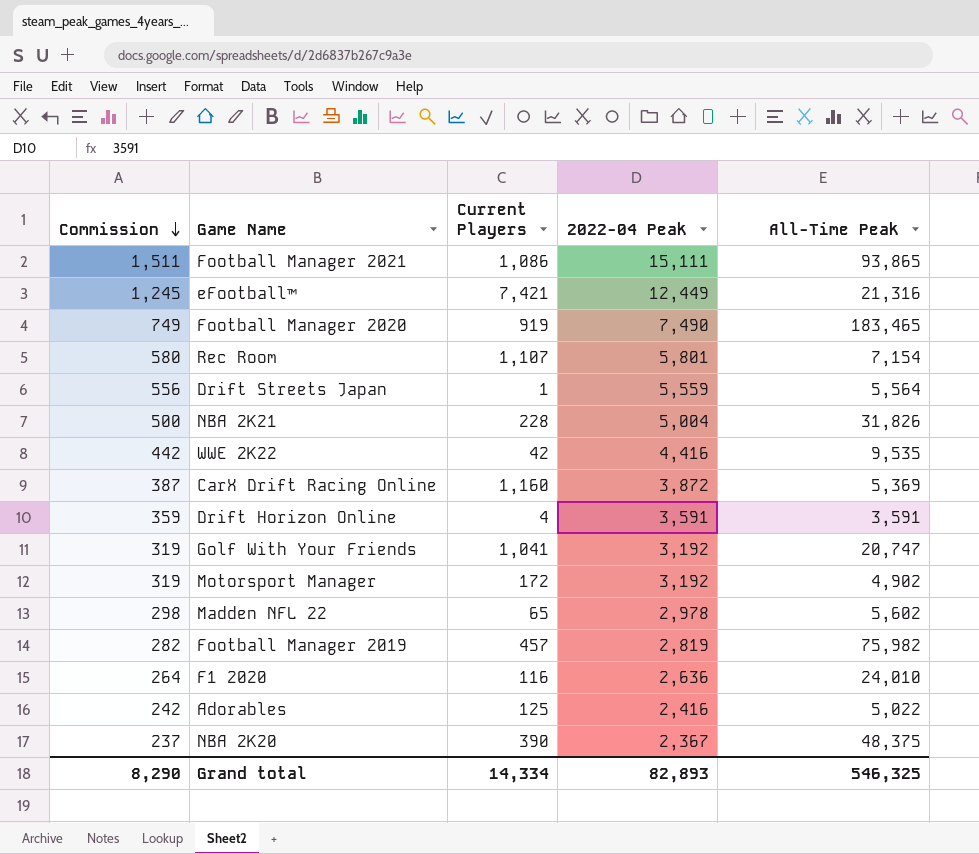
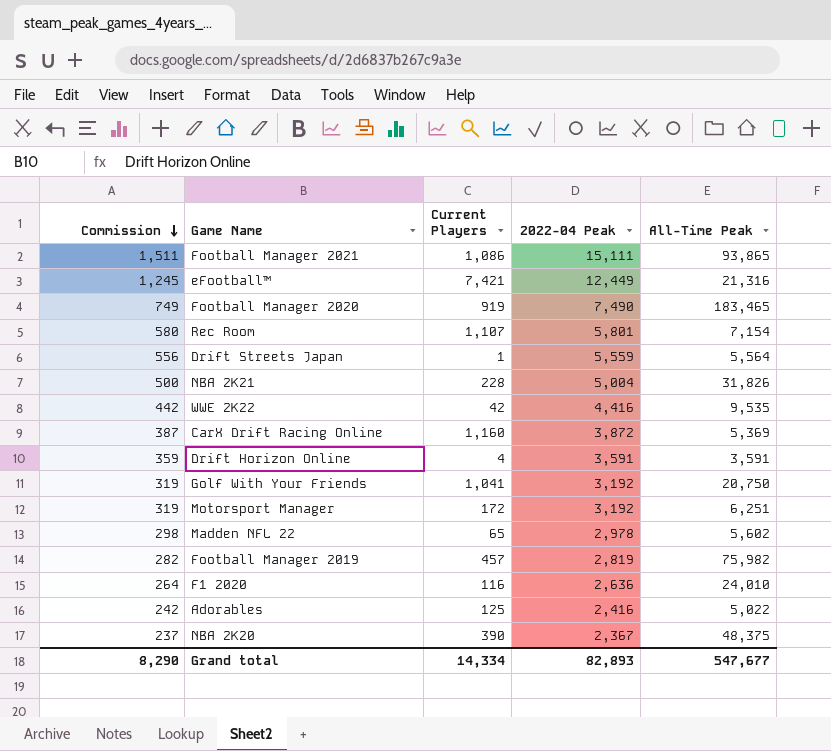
Golf With Your Friends | All-Time Peak: 20,747 -> 20,750
Motorsport Manager | All-Time Peak: 4,902 -> 6,251
Grand total | All-Time Peak: 546,325 -> 547,677

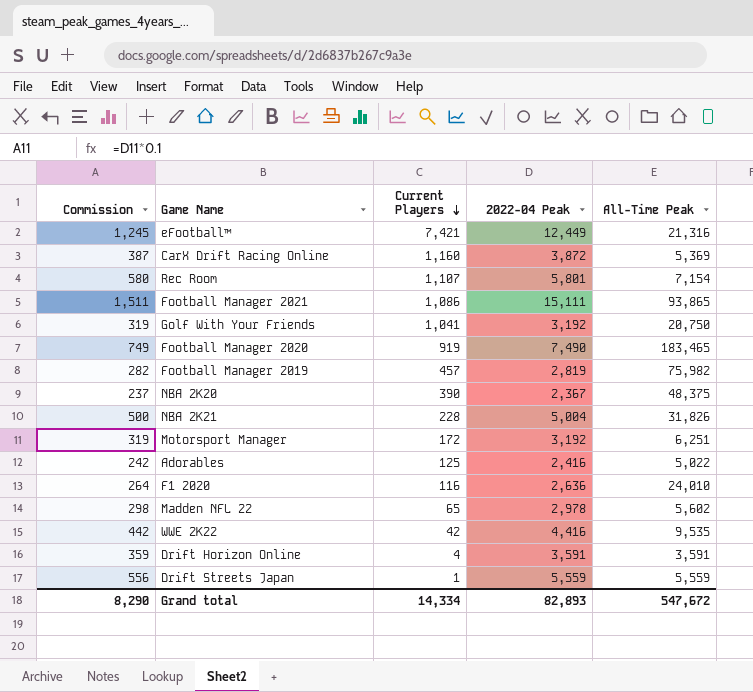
row order: Commission descending -> Current Players descending
Drift Streets Japan | All-Time Peak: 5,564 -> 5,559
Grand total | All-Time Peak: 547,677 -> 547,672

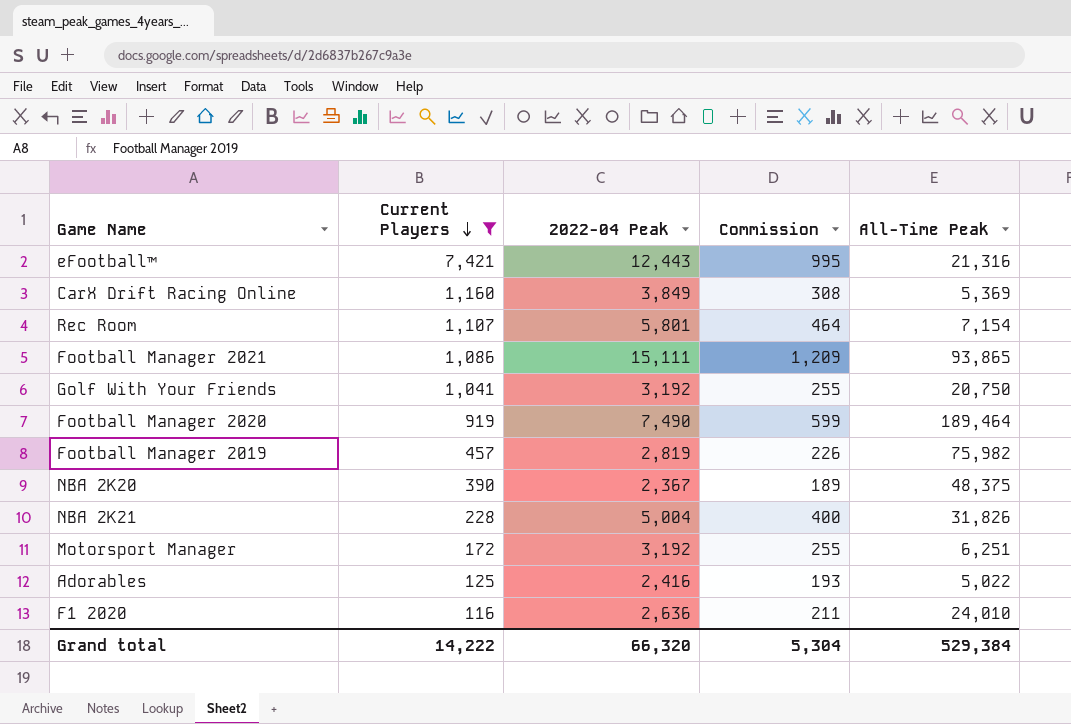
filter: none -> Current Players >= 116
column Commission | formula: [2022-04 Peak] * 0.1 -> [2022-04 Peak] * 0.08
column Commission | position: 1 -> 4
eFootball™ | 2022-04 Peak: 12,449 -> 12,443
CarX Drift Racing Online | 2022-04 Peak: 3,872 -> 3,849
Football Manager 2020 | All-Time Peak: 183,465 -> 189,464
Grand total | Current Players: 14,334 -> 14,222
Grand total | 2022-04 Peak: 82,893 -> 66,320
Grand total | Commission: 8,290 -> 5,304
Grand total | All-Time Peak: 547,672 -> 529,384

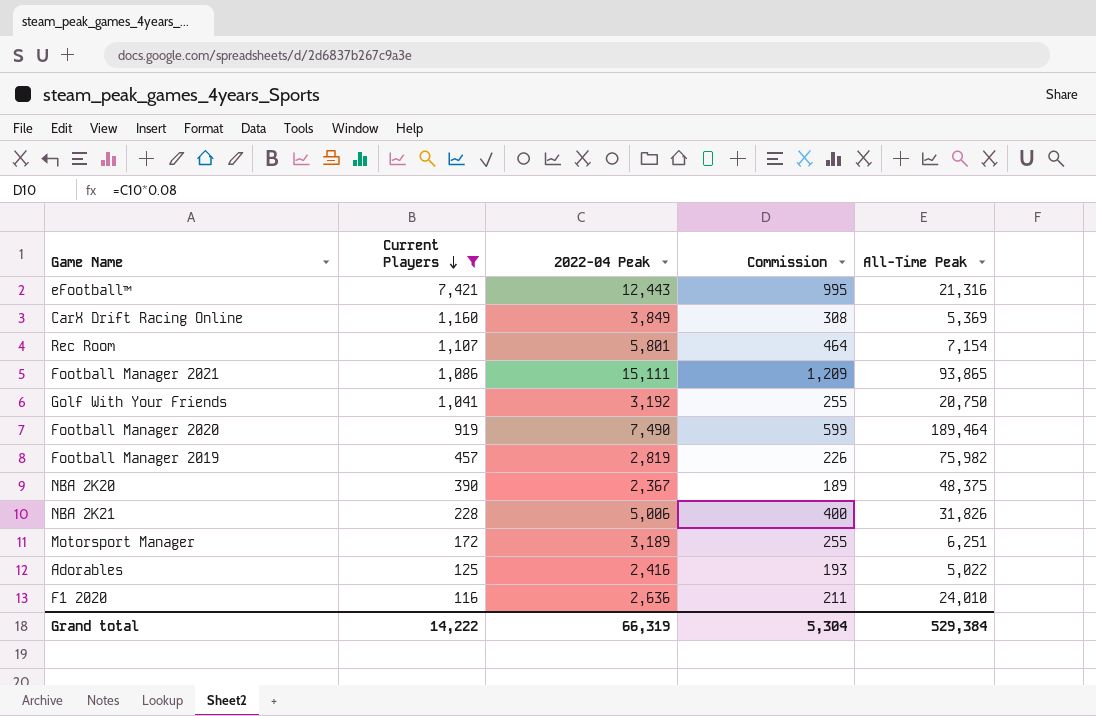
NBA 2K21 | 2022-04 Peak: 5,004 -> 5,006
Motorsport Manager | 2022-04 Peak: 3,192 -> 3,189
Grand total | 2022-04 Peak: 66,320 -> 66,319

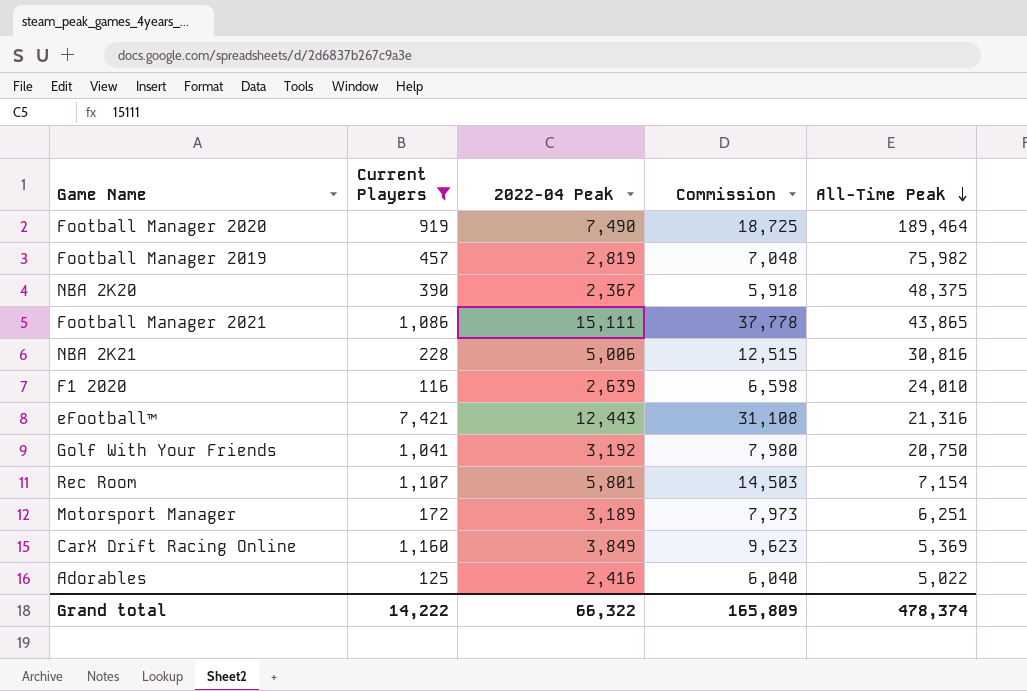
row order: Current Players descending -> All-Time Peak descending
column Commission | formula: [2022-04 Peak] * 0.08 -> [2022-04 Peak] * 2.5
Football Manager 2021 | All-Time Peak: 93,865 -> 43,865
NBA 2K21 | All-Time Peak: 31,826 -> 30,816
F1 2020 | 2022-04 Peak: 2,636 -> 2,639
Grand total | 2022-04 Peak: 66,319 -> 66,322
Grand total | Commission: 5,304 -> 165,809
Grand total | All-Time Peak: 529,384 -> 478,374

